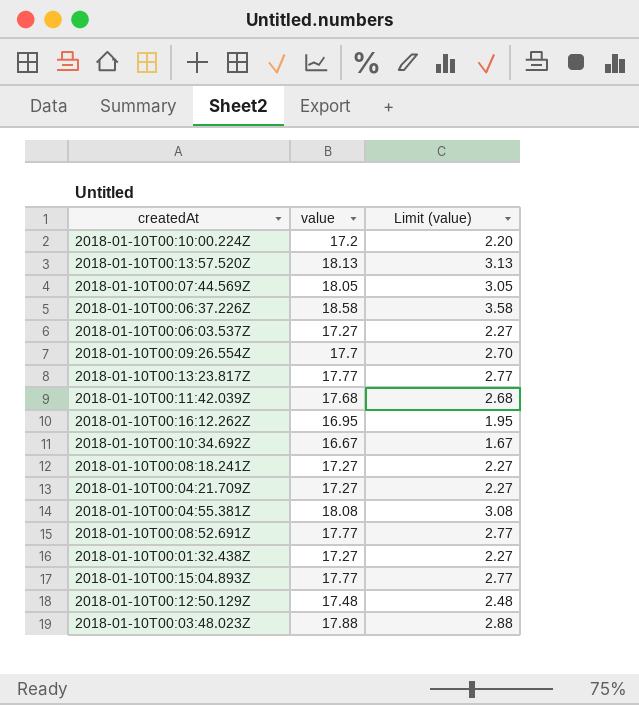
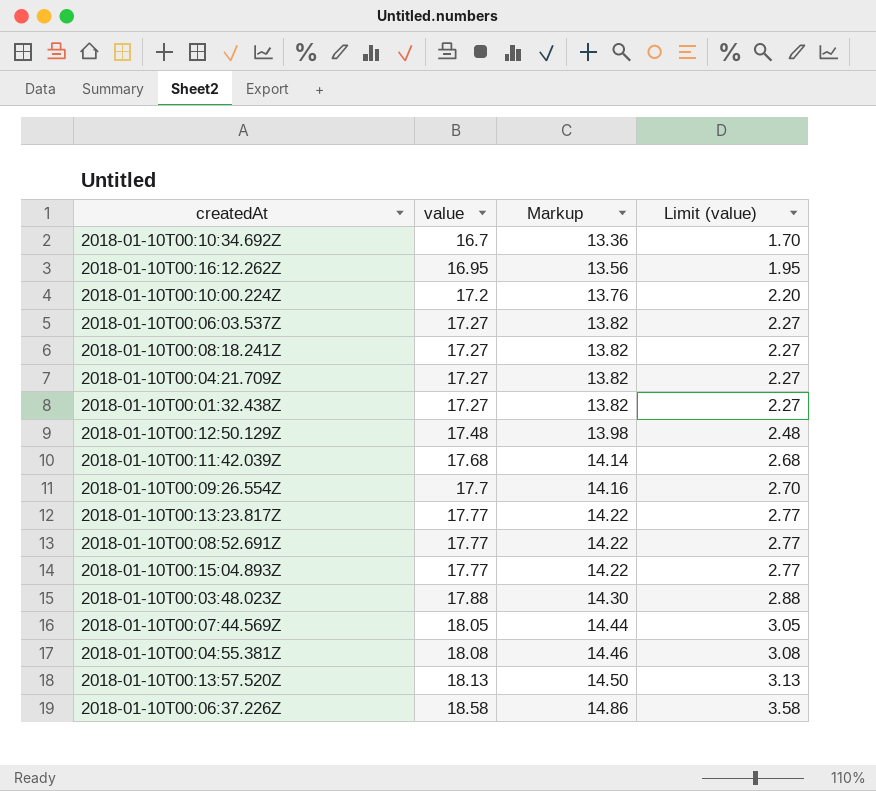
row order: none -> value ascending
column Markup | formula: none -> [value] * 0.8
2018-01-10T00:10:34.692Z | value: 16.67 -> 16.7
2018-01-10T00:10:34.692Z | Limit (value): 1.67 -> 1.70

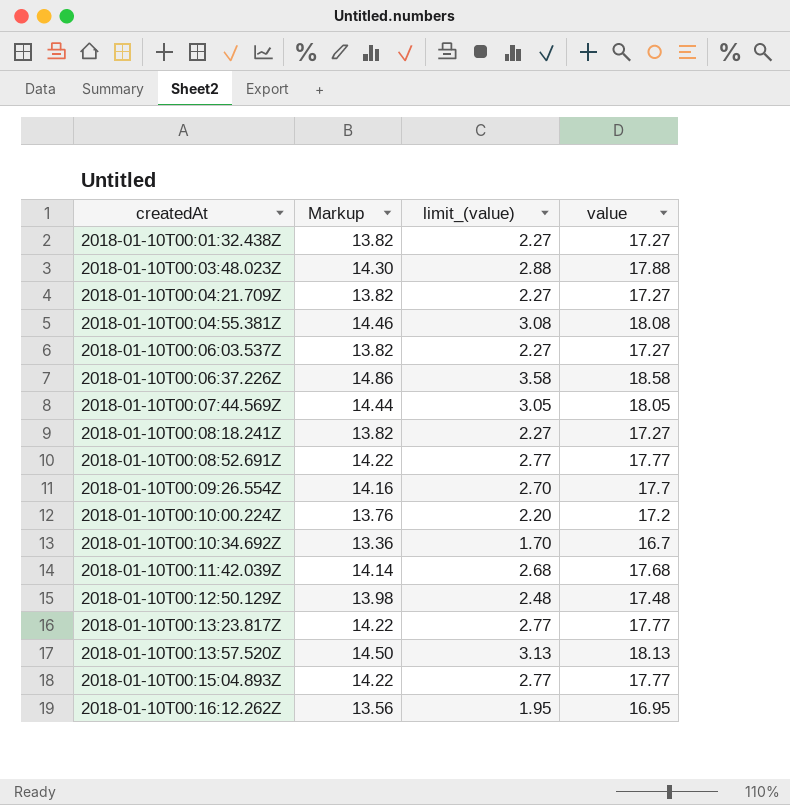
row order: value ascending -> createdAt ascending
column name: Limit (value) -> limit_(value)
column value | position: 2 -> 4

